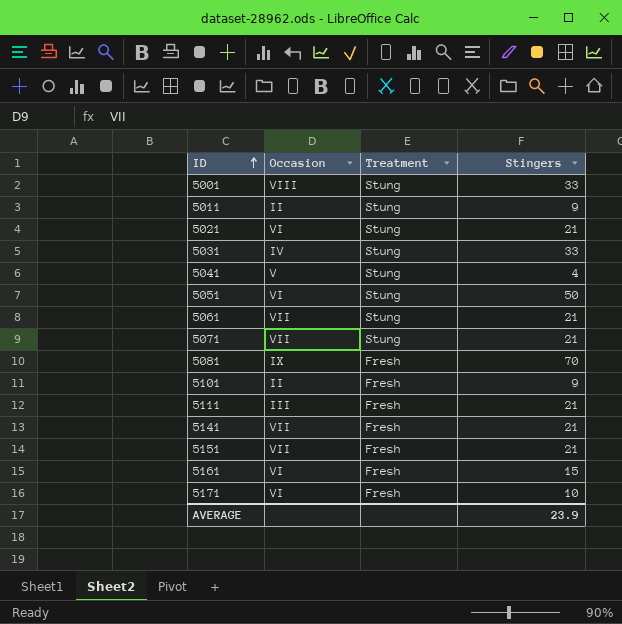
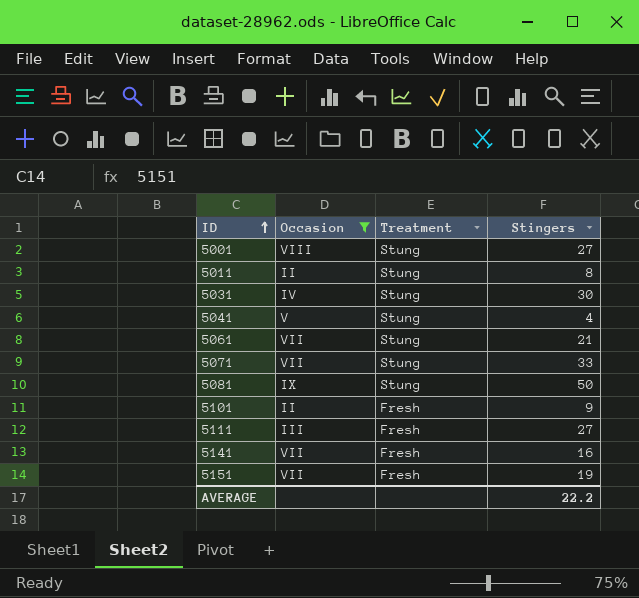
filter: none -> Occasion != VI
5001 | Stingers: 33 -> 27
5011 | Stingers: 9 -> 8
5031 | Stingers: 33 -> 30
5071 | Stingers: 21 -> 33
5081 | Treatment: Fresh -> Stung
5081 | Stingers: 70 -> 50
5111 | Stingers: 21 -> 27
5141 | Stingers: 21 -> 16
5151 | Stingers: 21 -> 19
AVERAGE | Stingers: 23.9 -> 22.2

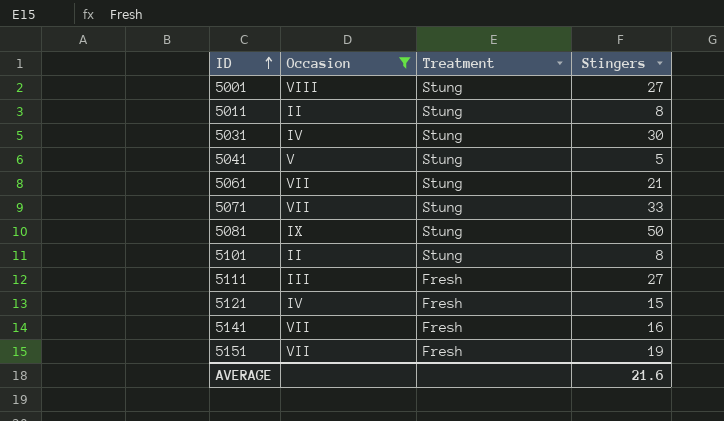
5041 | Stingers: 4 -> 5
5101 | Treatment: Fresh -> Stung
5101 | Stingers: 9 -> 8
row 5121: none -> IV | Fresh | 15
AVERAGE | Stingers: 22.2 -> 21.6

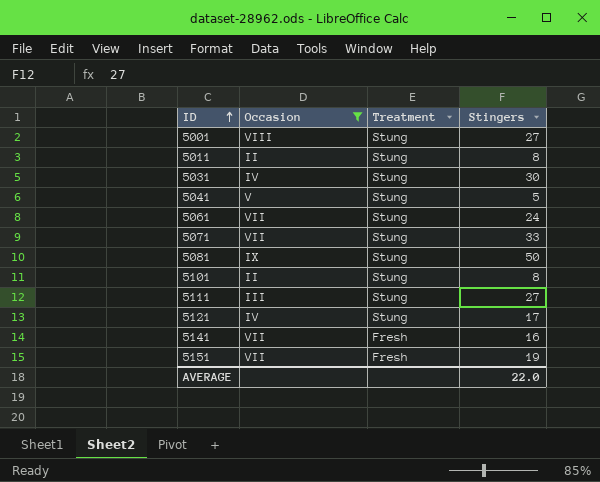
5061 | Stingers: 21 -> 24
5111 | Treatment: Fresh -> Stung
5121 | Treatment: Fresh -> Stung
5121 | Stingers: 15 -> 17
AVERAGE | Stingers: 21.6 -> 22.0

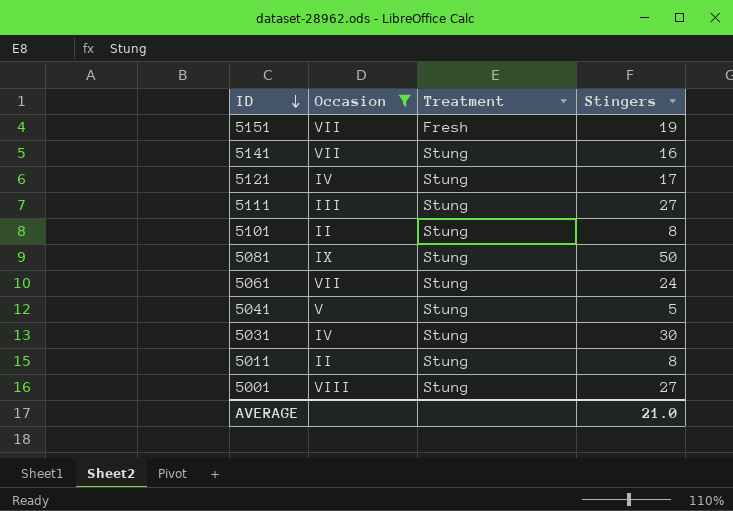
row order: ID ascending -> ID descending
row 5071: VII | Stung | 33 -> none
5141 | Treatment: Fresh -> Stung
AVERAGE | Stingers: 22.0 -> 21.0

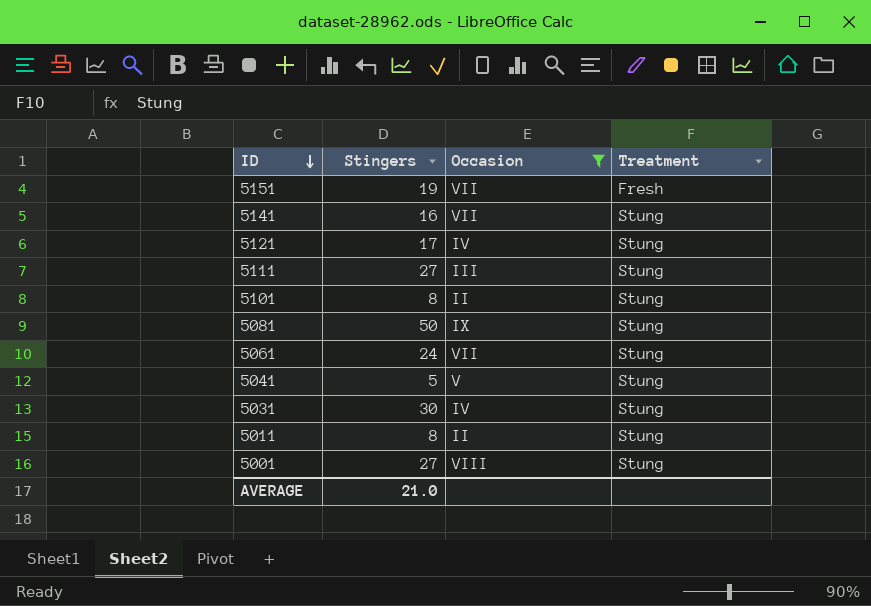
column Stingers | position: 4 -> 2

